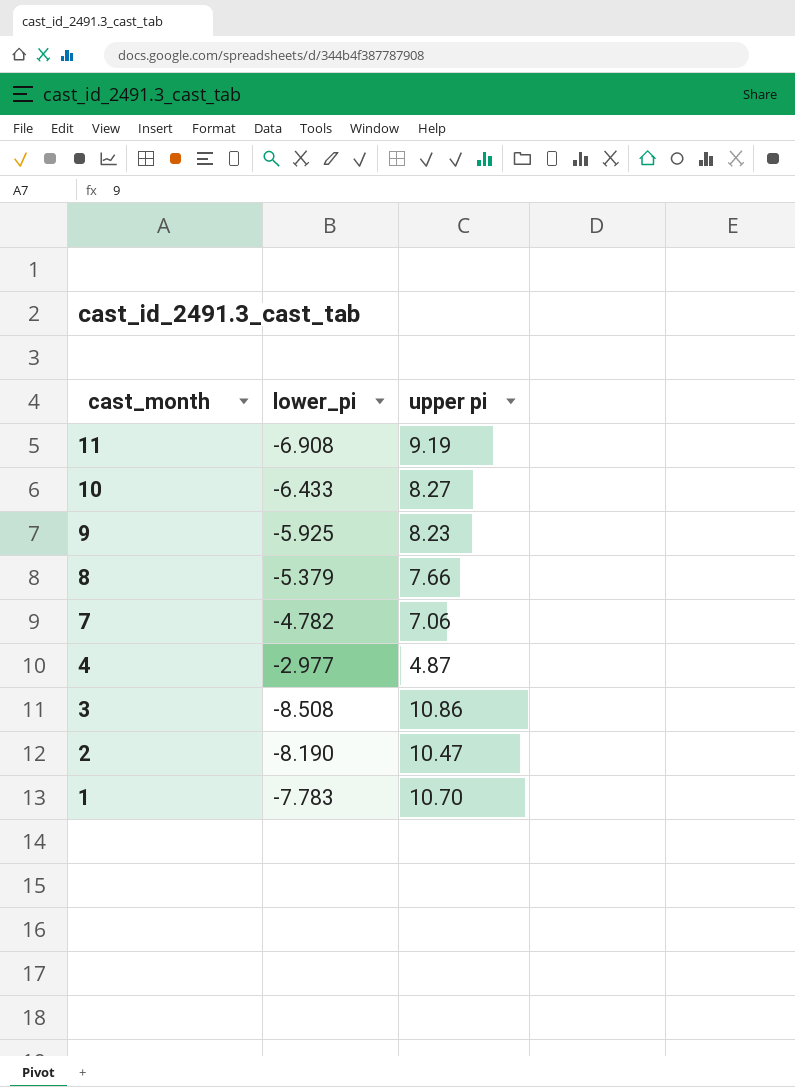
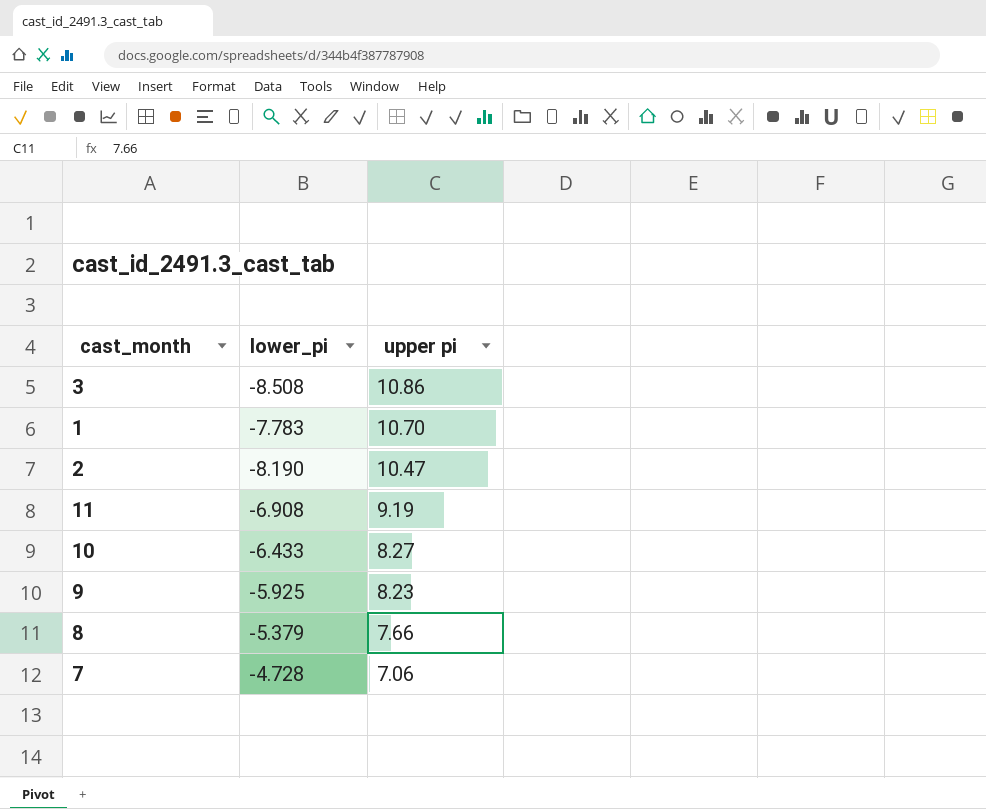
row order: cast_month descending -> upper pi descending
row 4: -2.977 | 4.87 -> none
7 | lower_pi: -4.782 -> -4.728

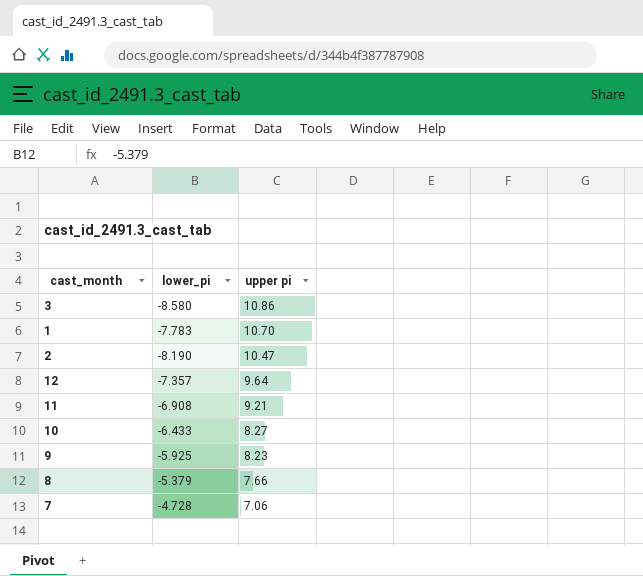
3 | lower_pi: -8.508 -> -8.580
row 12: none -> -7.357 | 9.64
11 | upper pi: 9.19 -> 9.21

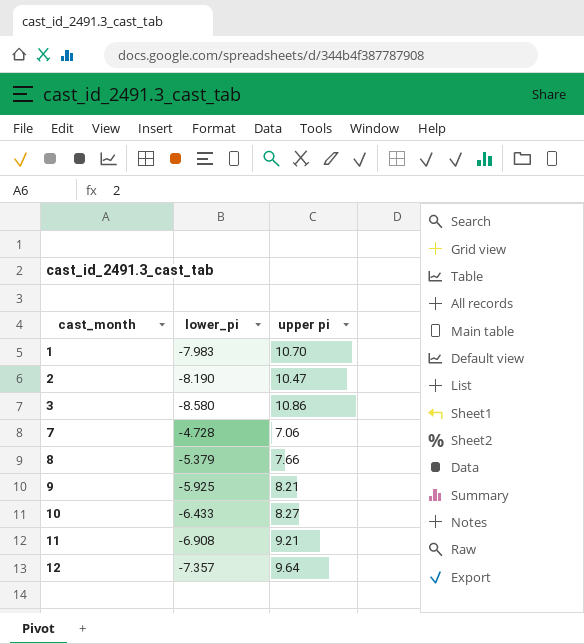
row order: upper pi descending -> cast_month ascending
1 | lower_pi: -7.783 -> -7.983
9 | upper pi: 8.23 -> 8.21

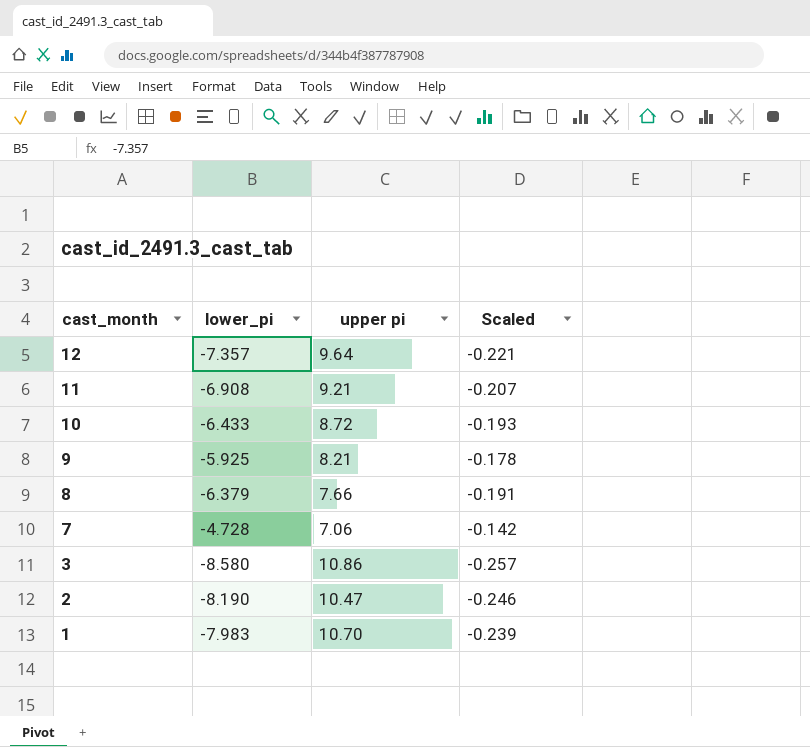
row order: cast_month ascending -> cast_month descending
column Scaled | formula: none -> [lower_pi] * 0.03
10 | upper pi: 8.27 -> 8.72
8 | lower_pi: -5.379 -> -6.379

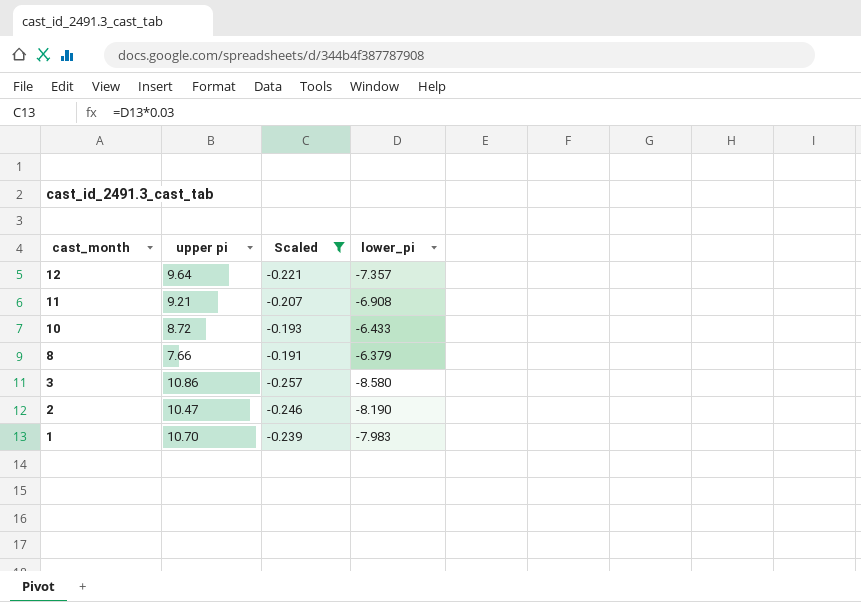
filter: none -> Scaled <= -0.191
column lower_pi | position: 2 -> 4

